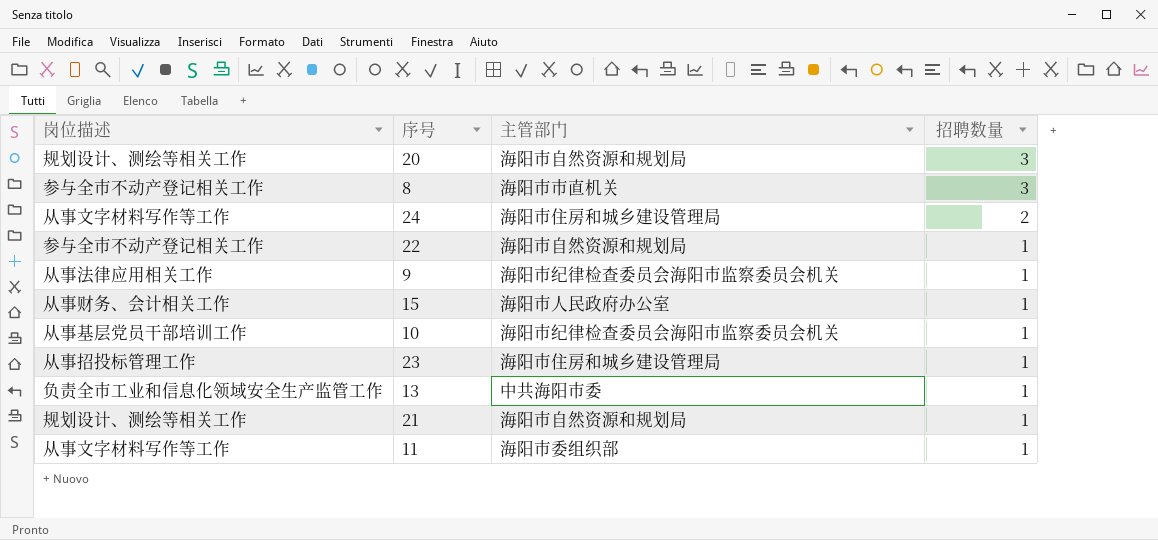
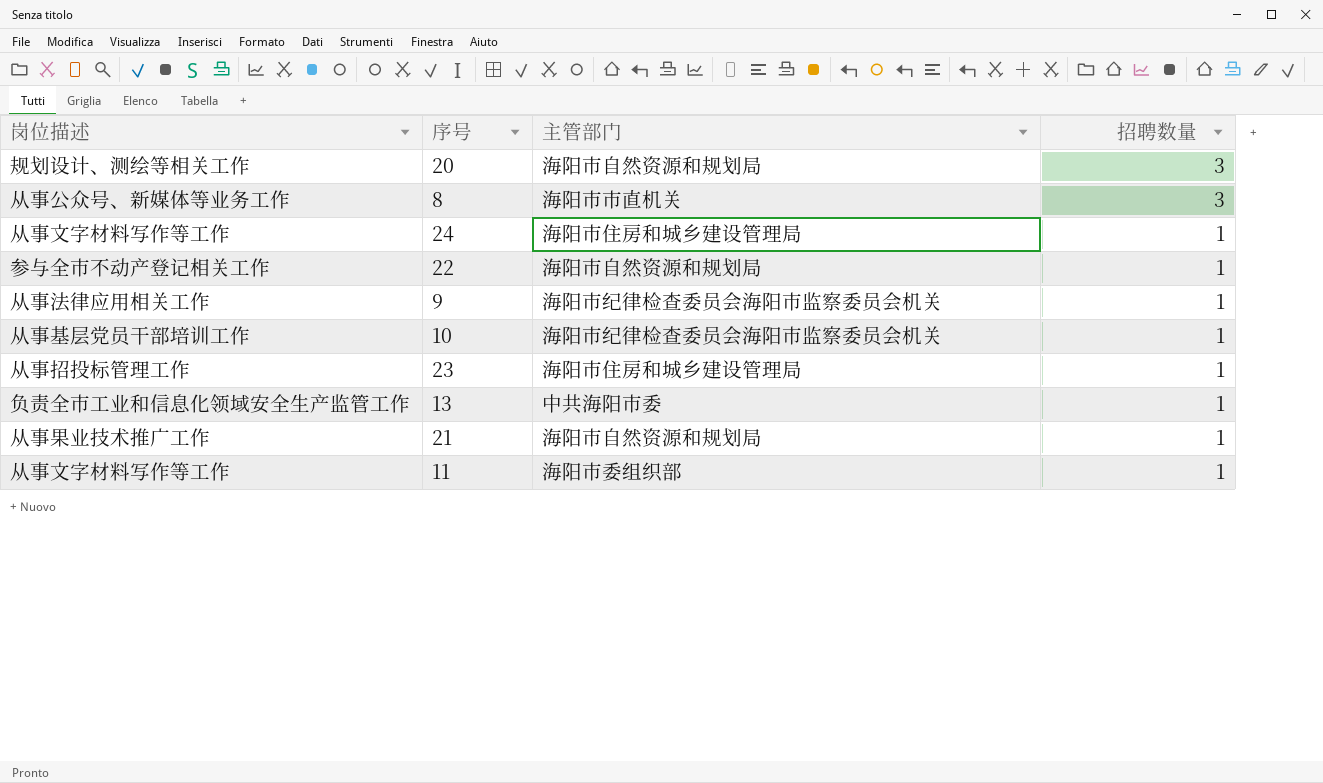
row 15: 从事财务、会计相关工作 | 海阳市人民政府办公室 | 1 -> none
8 | 岗位描述: 参与全市不动产登记相关工作 -> 从事公众号、新媒体等业务工作
24 | 招聘数量: 2 -> 1
21 | 岗位描述: 规划设计、测绘等相关工作 -> 从事果业技术推广工作

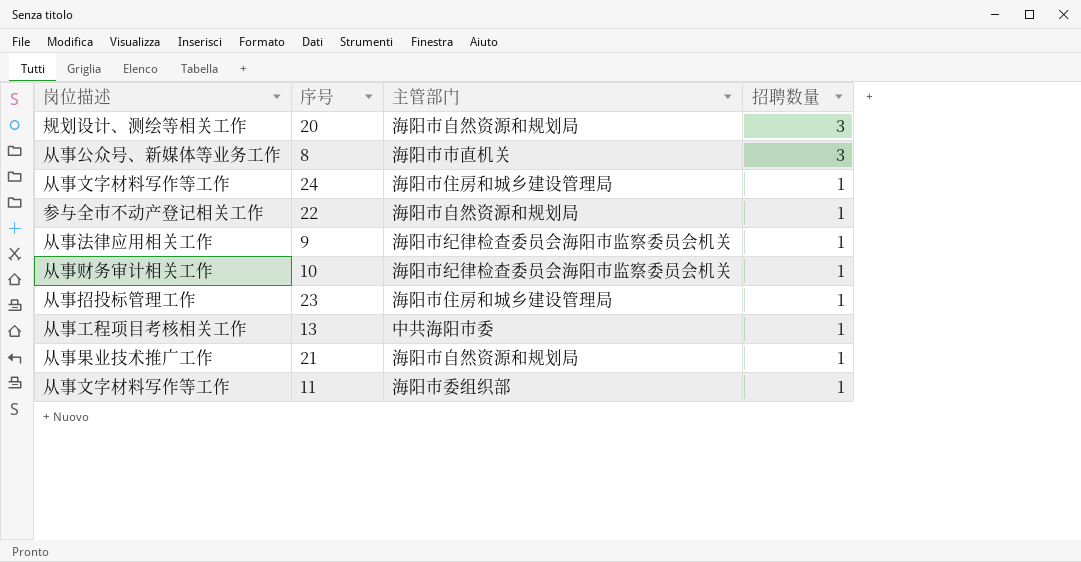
10 | 岗位描述: 从事基层党员干部培训工作 -> 从事财务审计相关工作
13 | 岗位描述: 负责全市工业和信息化领域安全生产监管工作 -> 从事工程项目考核相关工作

